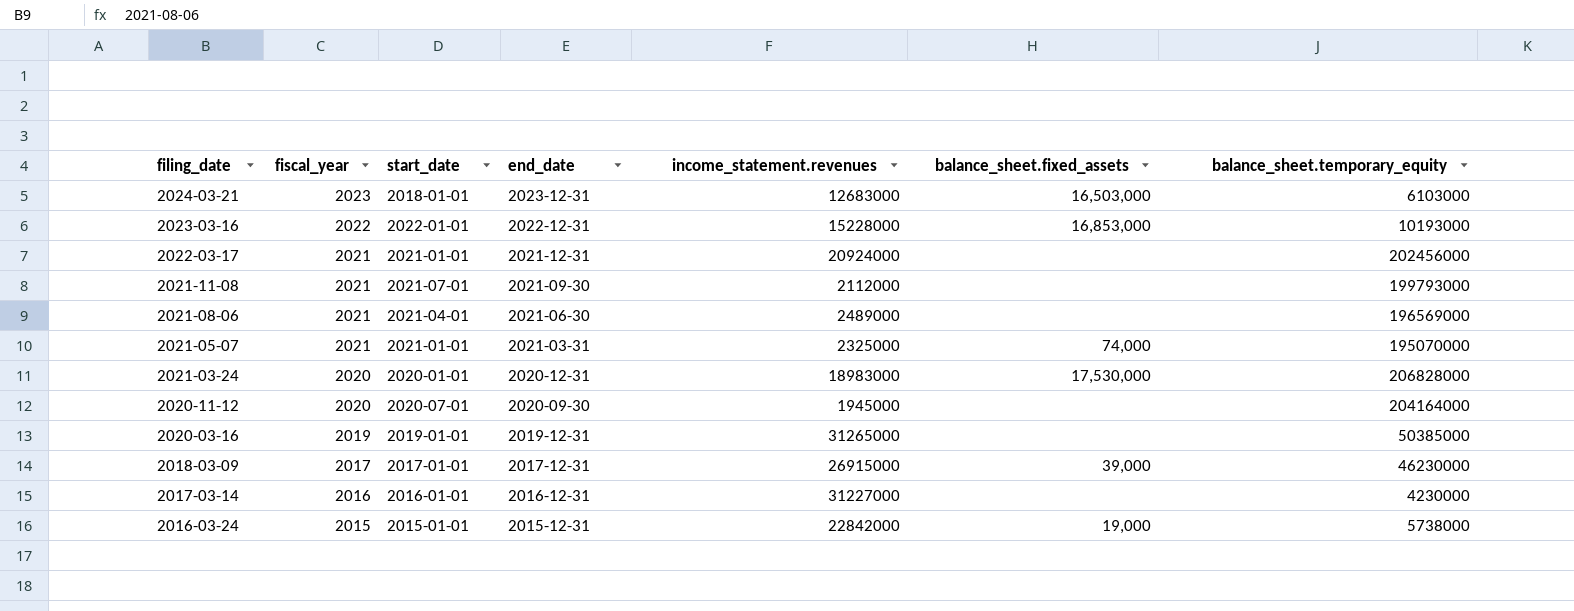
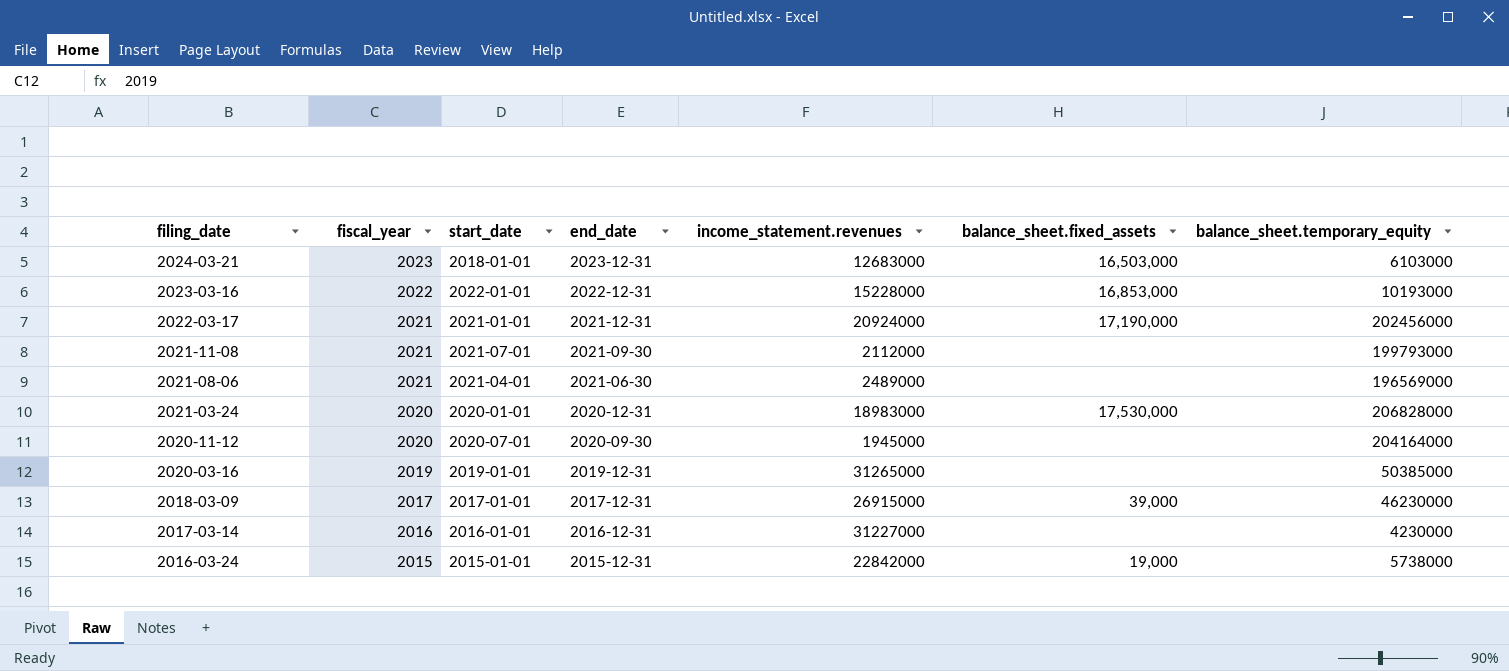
row 2021-05-07: 2021 | 2021-01-01 | 2021-03-31 | 2325000 | 74,000 | 195070000 -> none
2022-03-17 | balance_sheet.fixed_assets: none -> 17,190,000

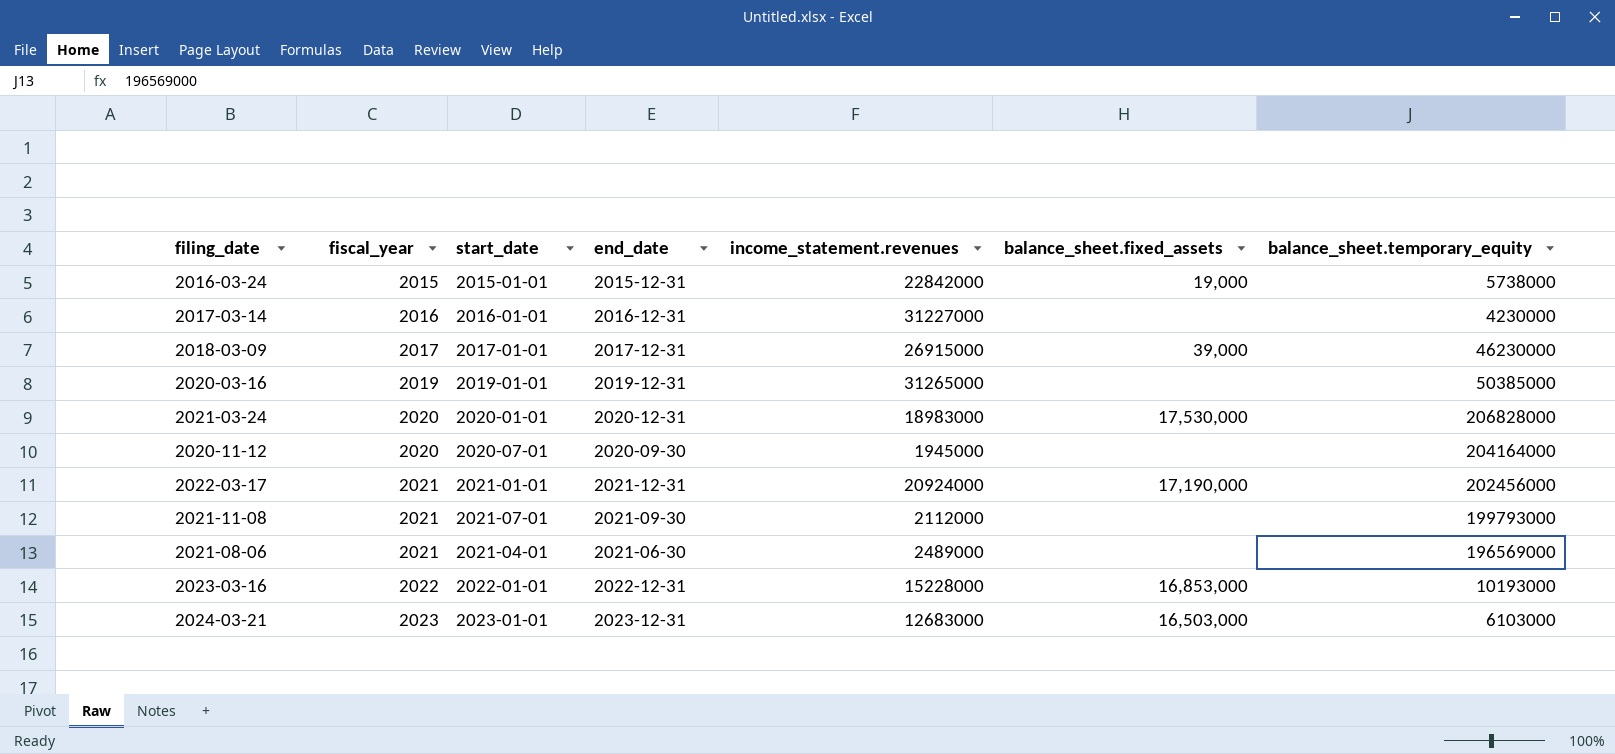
row order: filing_date descending -> fiscal_year ascending
2024-03-21 | start_date: 2018-01-01 -> 2023-01-01

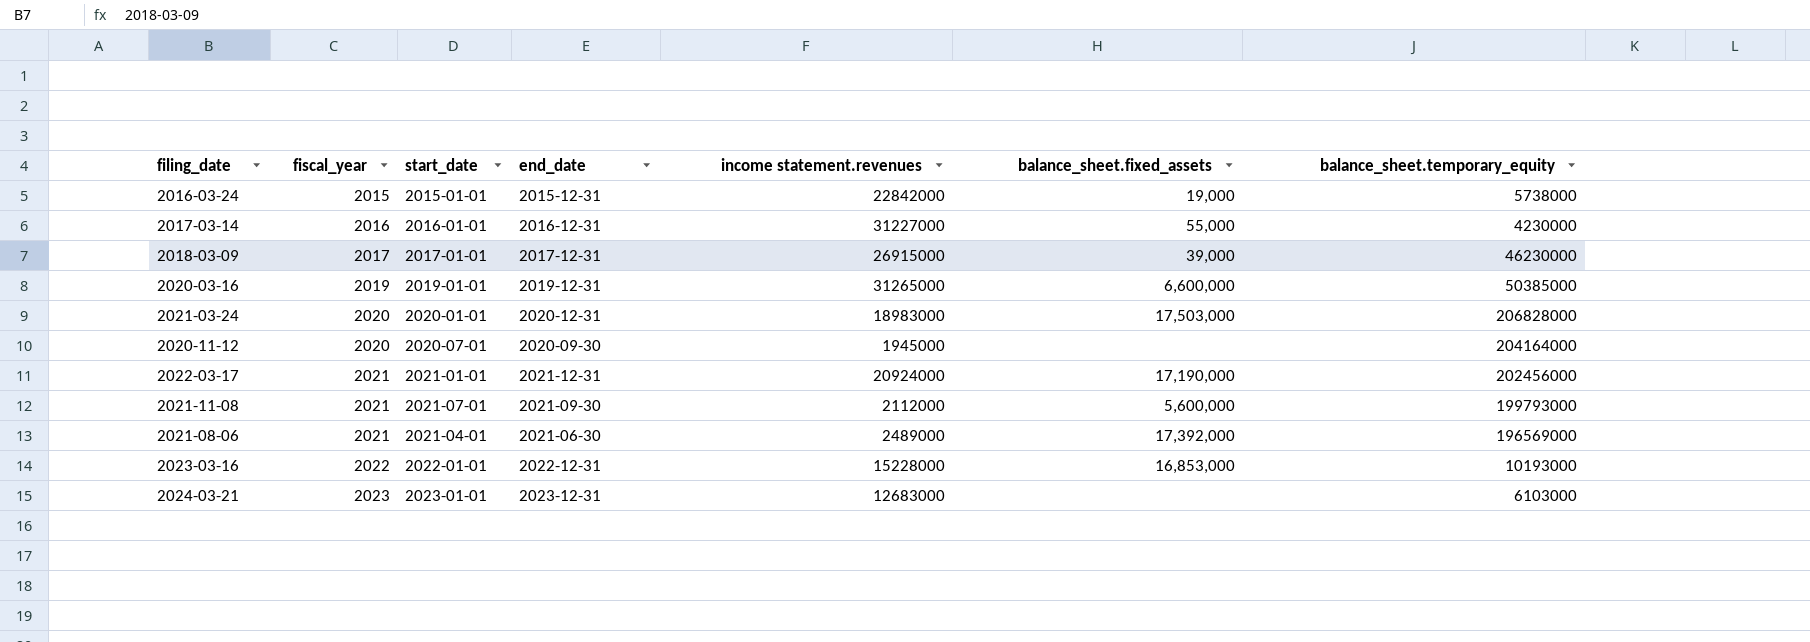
column name: income_statement.revenues -> income statement.revenues
2017-03-14 | balance_sheet.fixed_assets: none -> 55,000
2020-03-16 | balance_sheet.fixed_assets: none -> 6,600,000
2021-03-24 | balance_sheet.fixed_assets: 17,530,000 -> 17,503,000
2021-11-08 | balance_sheet.fixed_assets: none -> 5,600,000
2021-08-06 | balance_sheet.fixed_assets: none -> 17,392,000
2024-03-21 | balance_sheet.fixed_assets: 16,503,000 -> none

